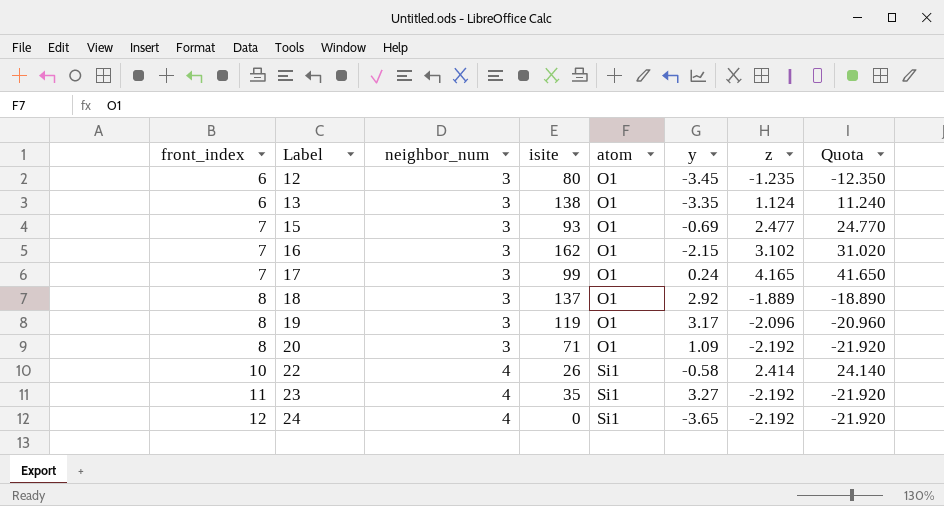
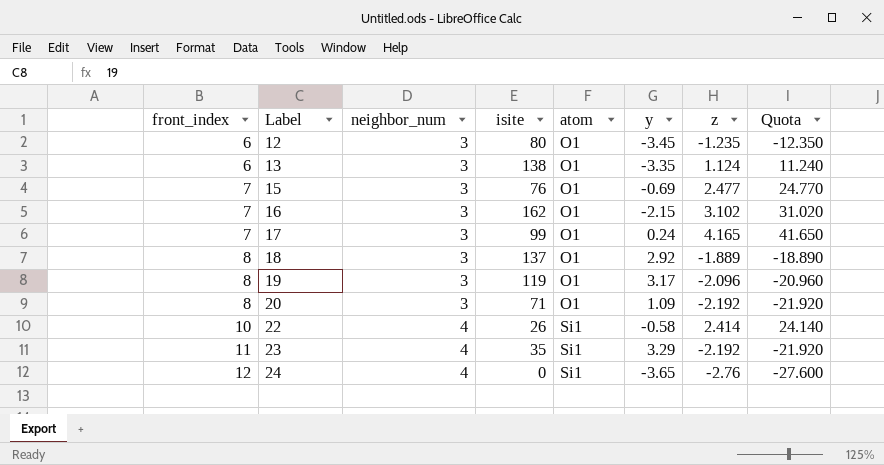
15 | isite: 93 -> 76
23 | y: 3.27 -> 3.29
24 | z: -2.192 -> -2.76
24 | Quota: -21.920 -> -27.600

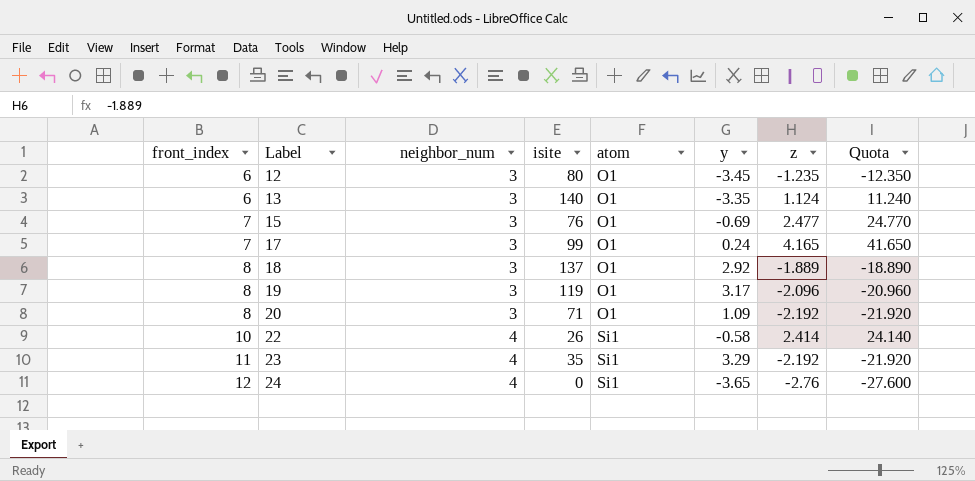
row 16: 7 | 3 | 162 | O1 | -2.15 | 3.102 | 31.020 -> none
13 | isite: 138 -> 140

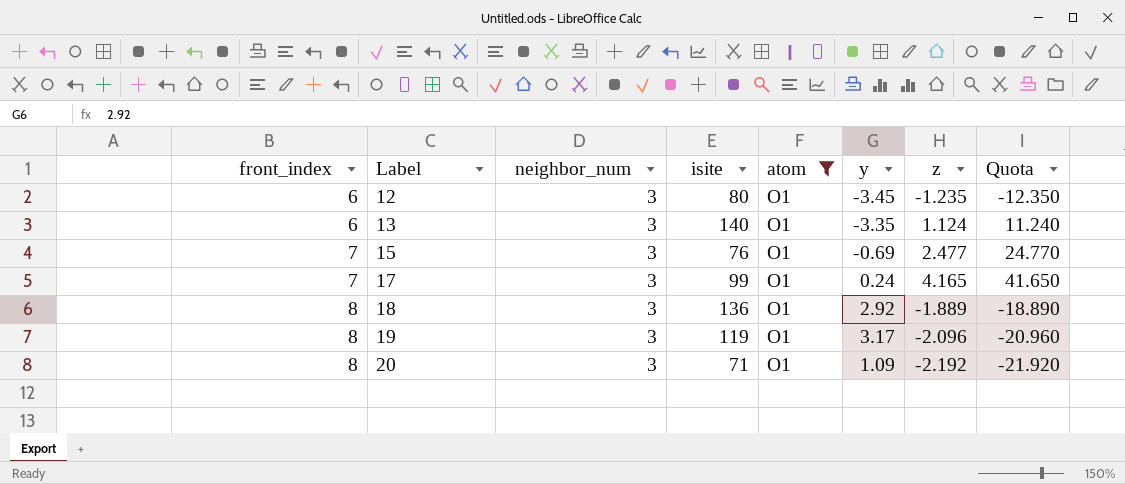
filter: none -> atom = O1
18 | isite: 137 -> 136

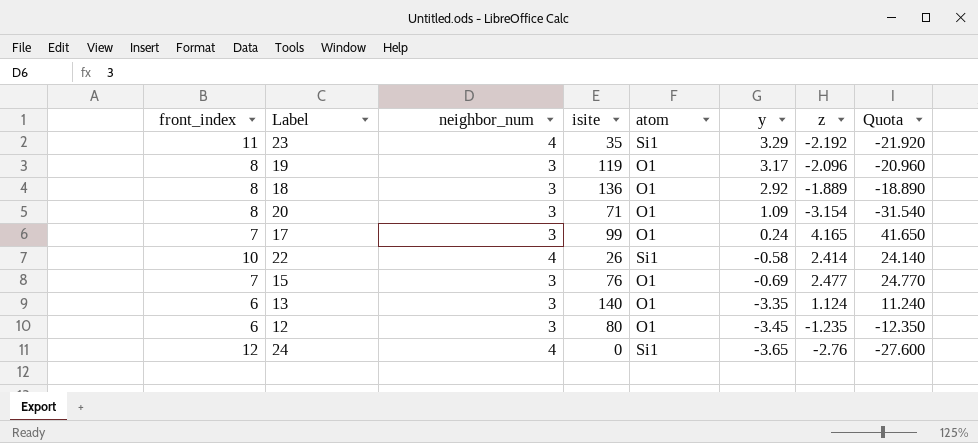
filter: atom = O1 -> none
row order: front_index ascending -> y descending
20 | z: -2.192 -> -3.154
20 | Quota: -21.920 -> -31.540

